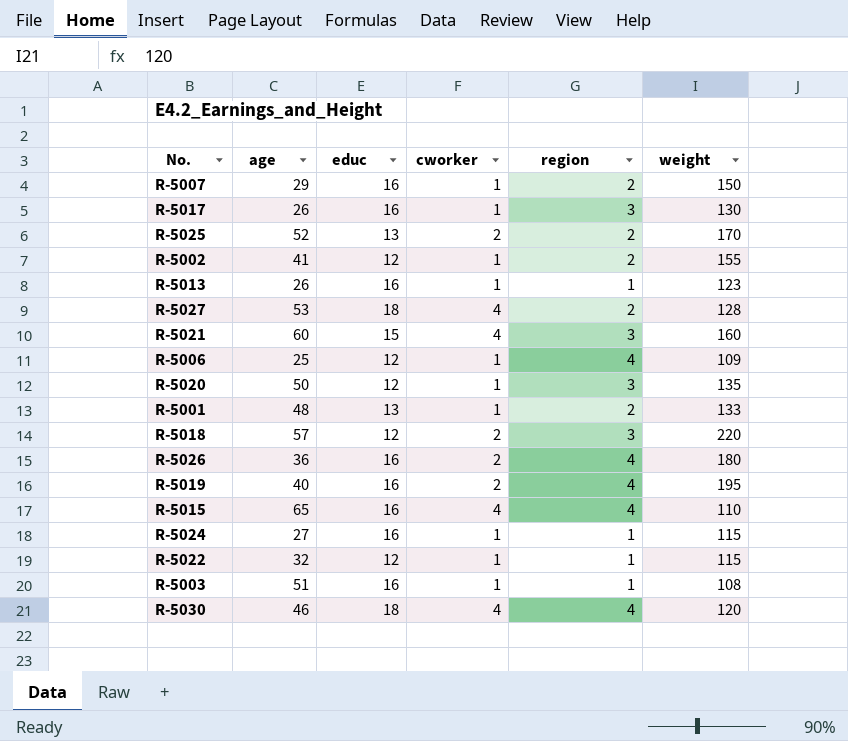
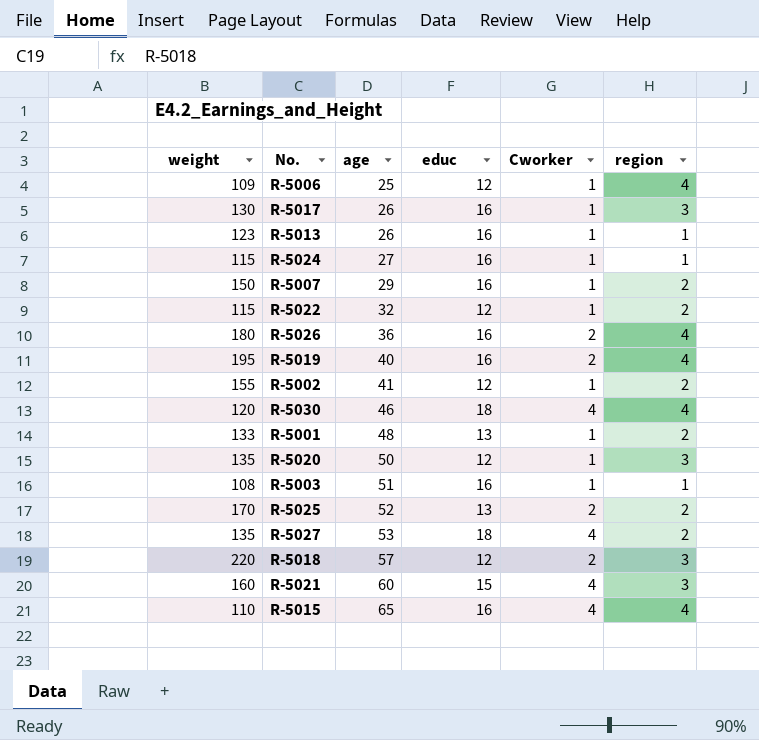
row order: none -> age ascending
column weight | position: 6 -> 1
column name: cworker -> Cworker
R-5022 | region: 1 -> 2
R-5027 | weight: 128 -> 135

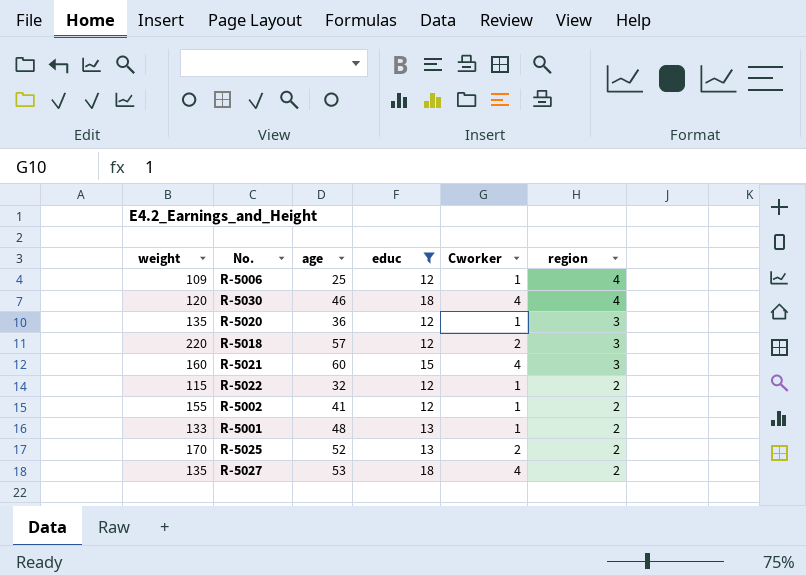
filter: none -> educ != 16
row order: age ascending -> region descending
R-5020 | age: 50 -> 36

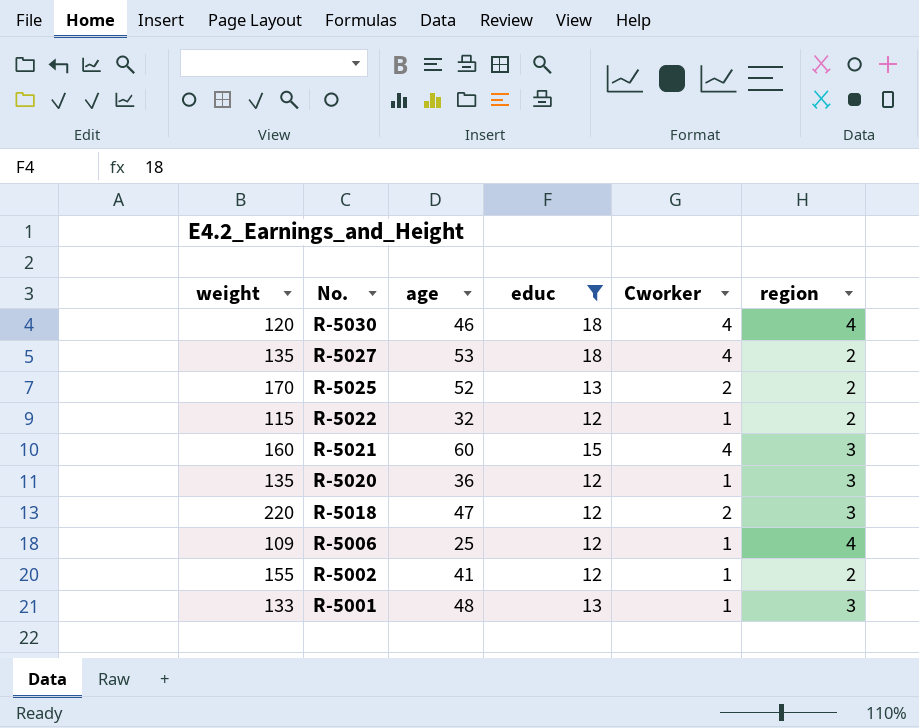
row order: region descending -> No. descending
R-5018 | age: 57 -> 47
R-5001 | region: 2 -> 3

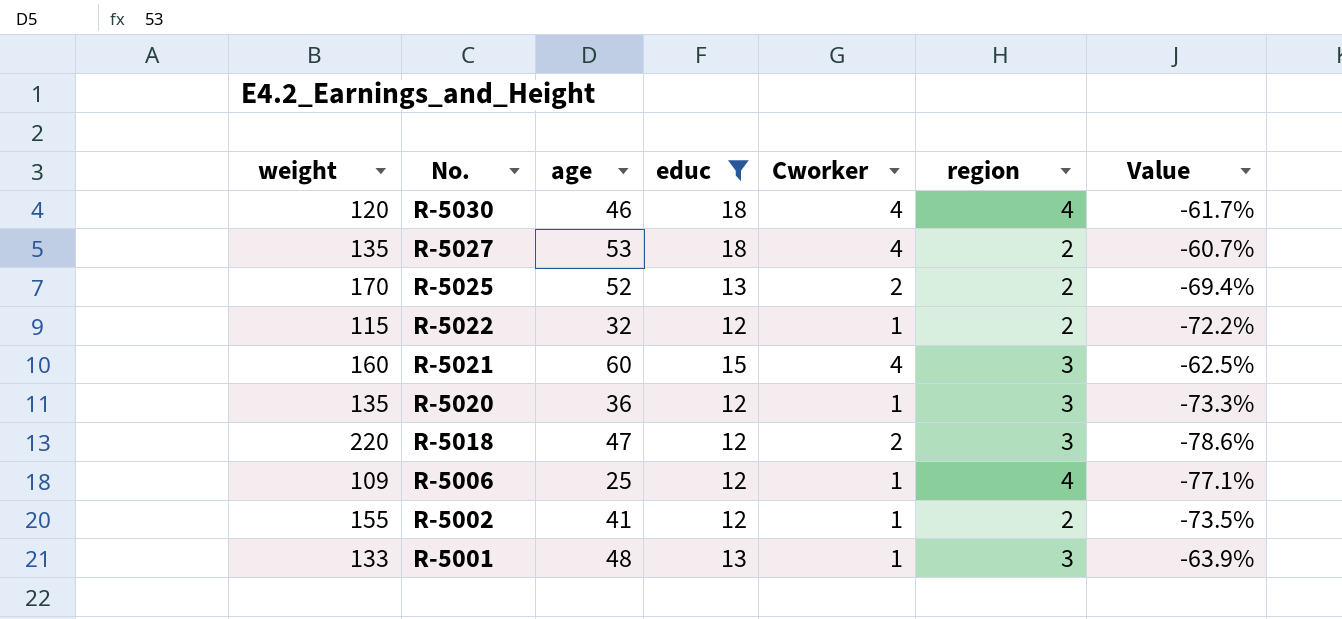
column Value | formula: none -> ([age] - [weight]) / [weight]

